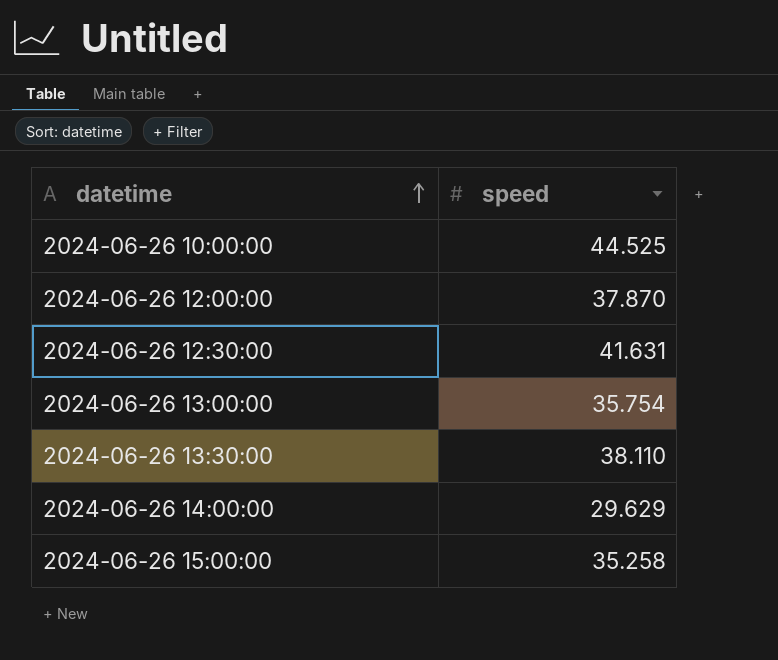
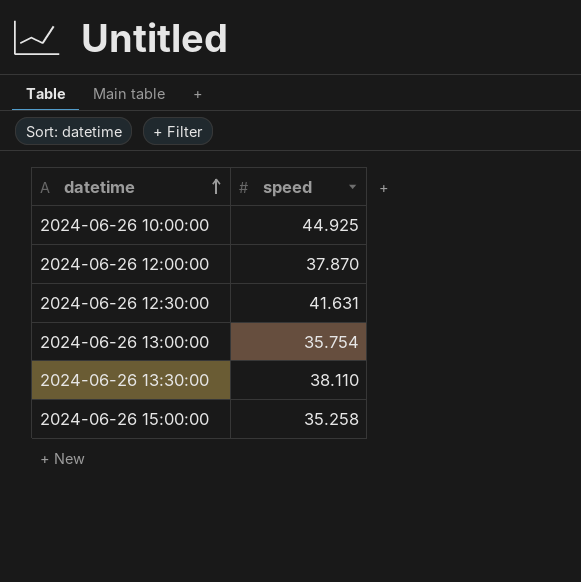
row 2024-06-26 14:00:00: 29.629 -> none
2024-06-26 10:00:00 | speed: 44.525 -> 44.925

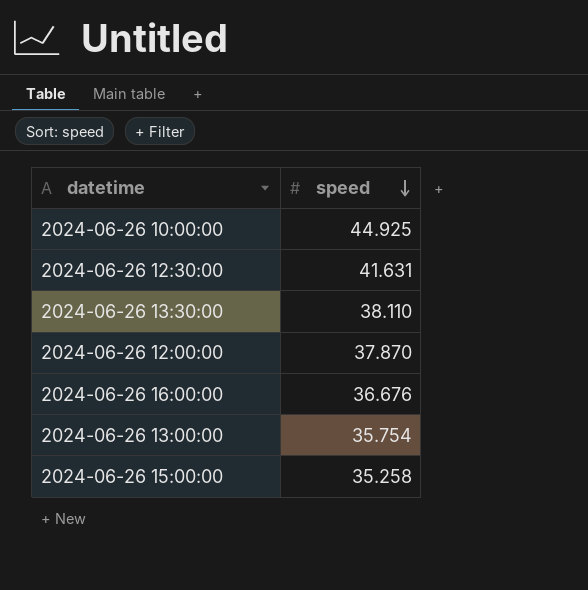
row order: datetime ascending -> speed descending
row 2024-06-26 16:00:00: none -> 36.676

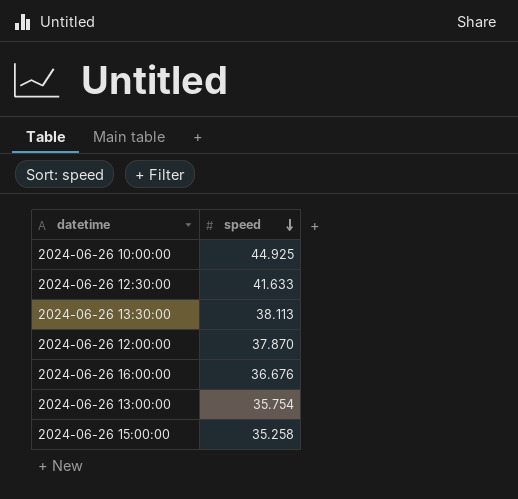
2024-06-26 12:30:00 | speed: 41.631 -> 41.633
2024-06-26 13:30:00 | speed: 38.110 -> 38.113

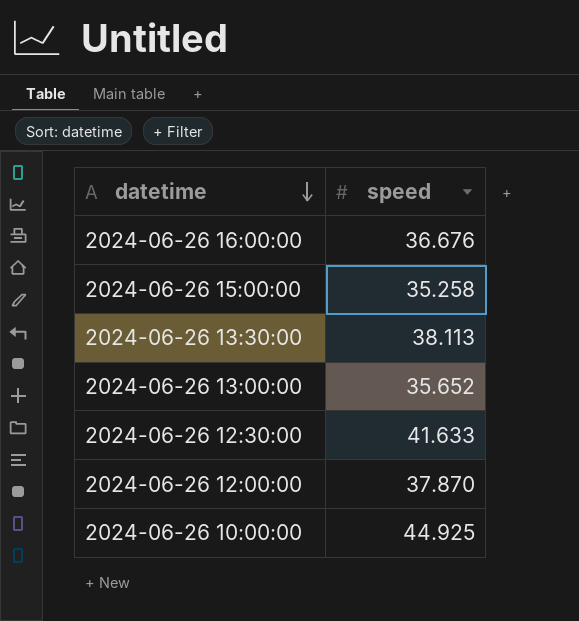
row order: speed descending -> datetime descending
2024-06-26 13:00:00 | speed: 35.754 -> 35.652

